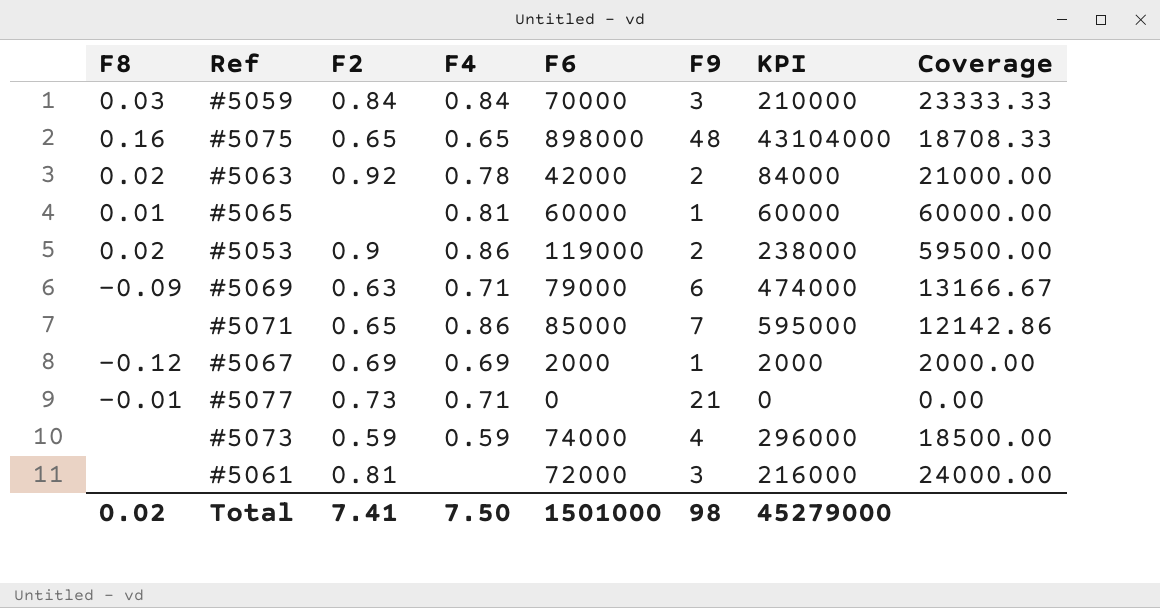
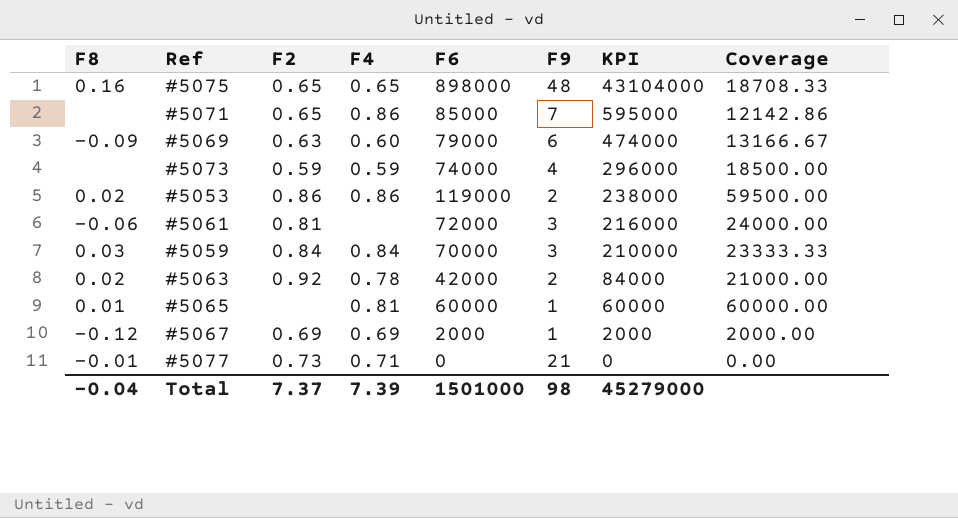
row order: none -> KPI descending
#5069 | F4: 0.71 -> 0.60
#5053 | F2: 0.9 -> 0.86
#5061 | F8: none -> -0.06
Total | F8: 0.02 -> -0.04
Total | F2: 7.41 -> 7.37
Total | F4: 7.50 -> 7.39

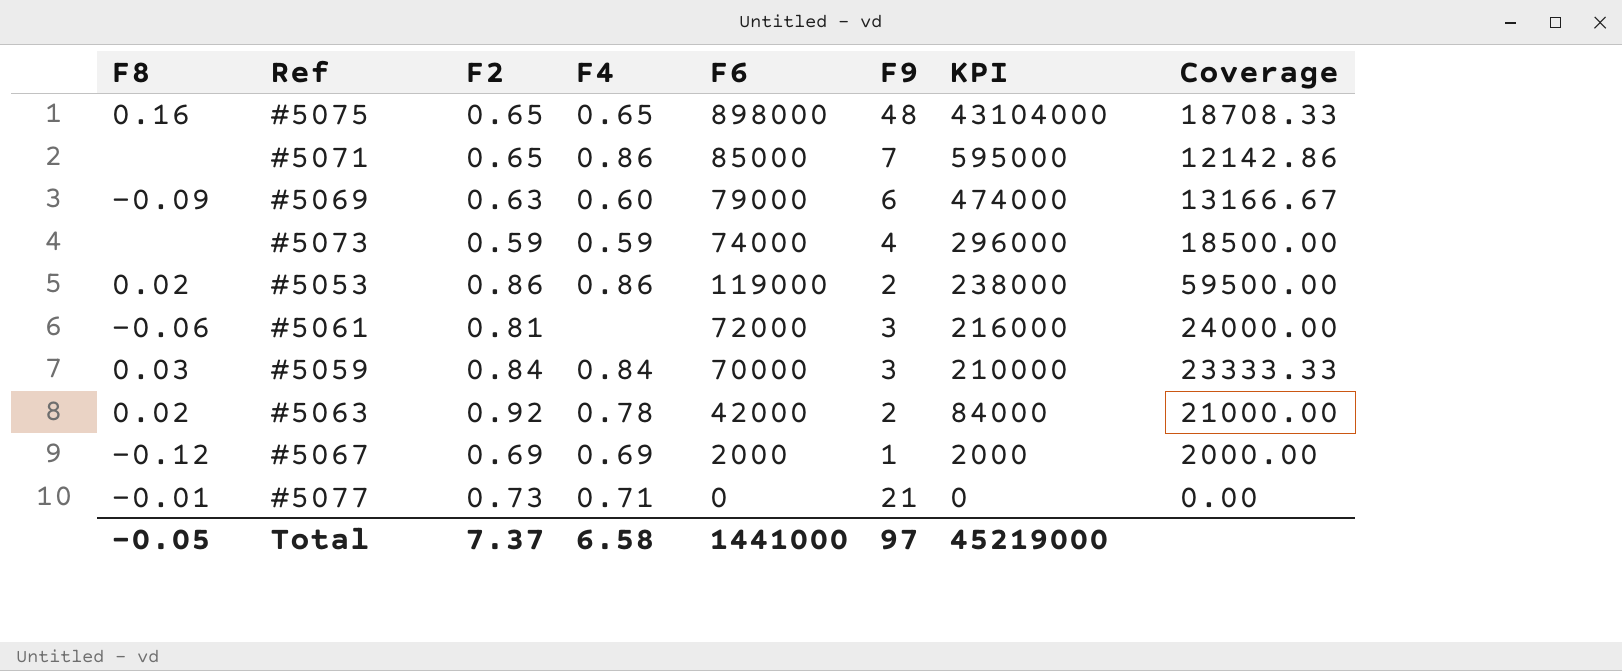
row #5065: 0.01 | none | 0.81 | 60000 | 1 | 60000 | 60000.00 -> none
Total | F8: -0.04 -> -0.05
Total | F4: 7.39 -> 6.58
Total | F6: 1501000 -> 1441000
Total | F9: 98 -> 97
Total | KPI: 45279000 -> 45219000

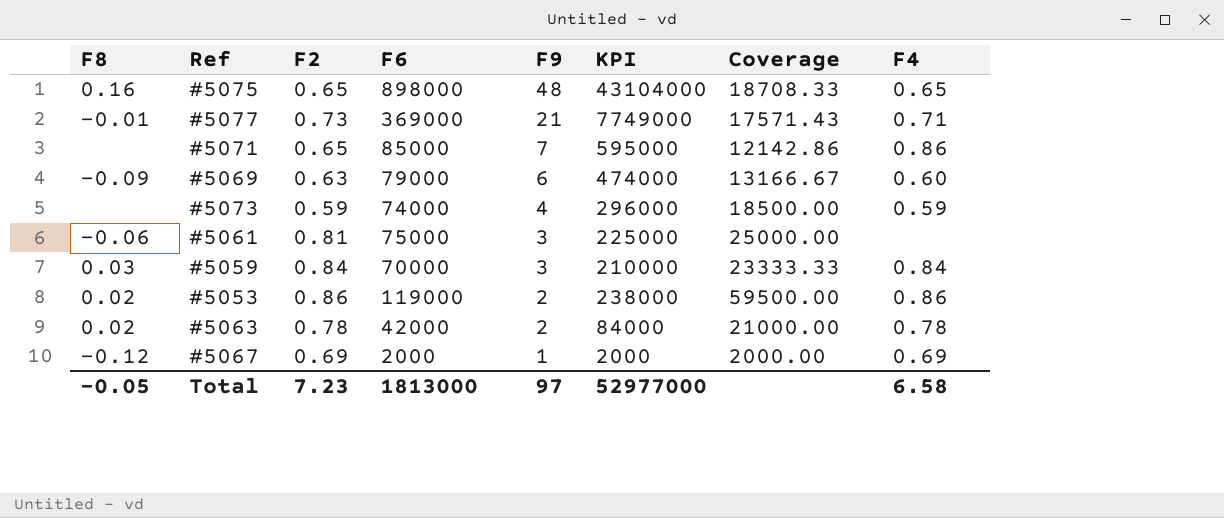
row order: KPI descending -> F9 descending
column F4 | position: 4 -> 8
#5077 | F6: 0 -> 369000
#5077 | KPI: 0 -> 7749000
#5077 | Coverage: 0.00 -> 17571.43
#5061 | F6: 72000 -> 75000
#5061 | KPI: 216000 -> 225000
#5061 | Coverage: 24000.00 -> 25000.00
#5063 | F2: 0.92 -> 0.78
Total | F2: 7.37 -> 7.23
Total | F6: 1441000 -> 1813000
Total | KPI: 45219000 -> 52977000

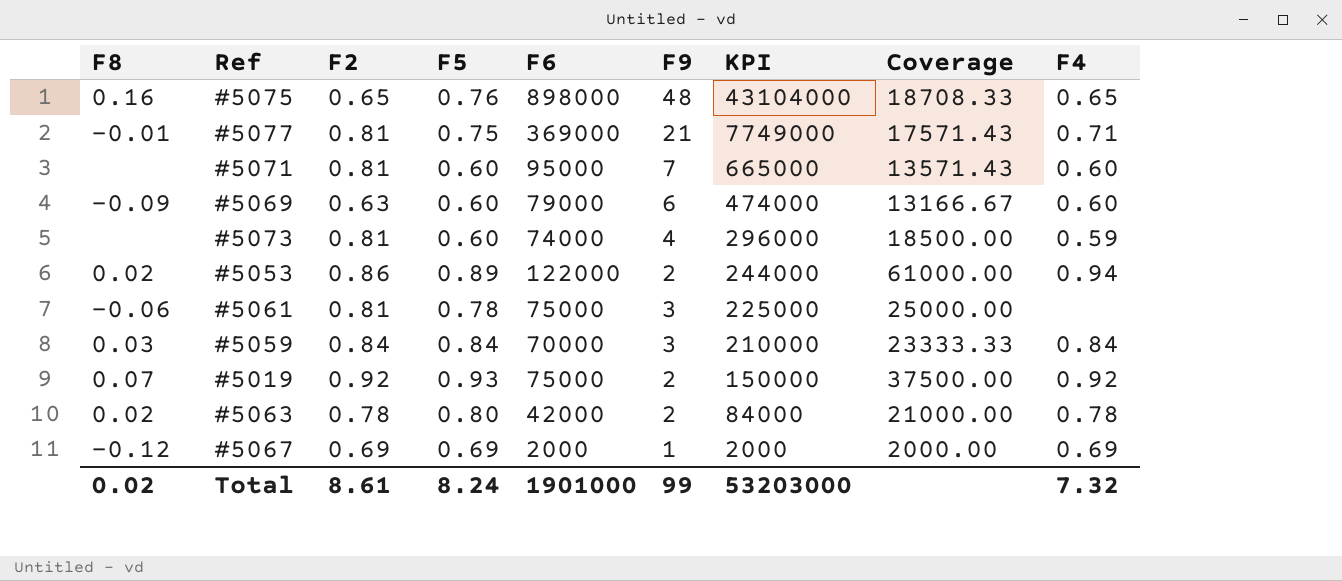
row order: F9 descending -> KPI descending
column F5 | position: none -> 4
#5077 | F2: 0.73 -> 0.81
#5071 | F2: 0.65 -> 0.81
#5071 | F6: 85000 -> 95000
#5071 | KPI: 595000 -> 665000
#5071 | Coverage: 12142.86 -> 13571.43
#5071 | F4: 0.86 -> 0.60
#5073 | F2: 0.59 -> 0.81
#5053 | F6: 119000 -> 122000
#5053 | KPI: 238000 -> 244000
#5053 | Coverage: 59500.00 -> 61000.00
#5053 | F4: 0.86 -> 0.94
row #5019: none -> 0.07 | 0.92 | 0.93 | 75000 | 2 | 150000 | 37500.00 | 0.92
Total | F8: -0.05 -> 0.02
Total | F2: 7.23 -> 8.61
Total | F6: 1813000 -> 1901000
Total | F9: 97 -> 99
Total | KPI: 52977000 -> 53203000
Total | F4: 6.58 -> 7.32

